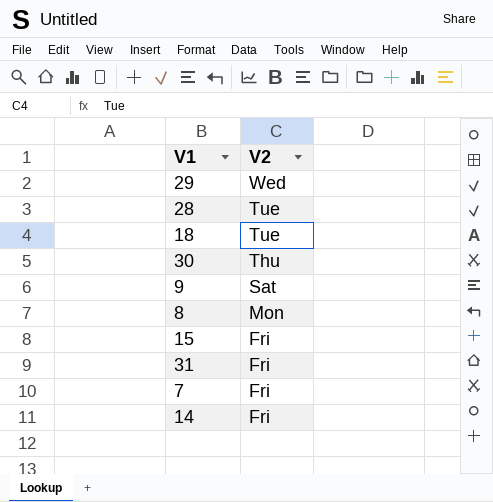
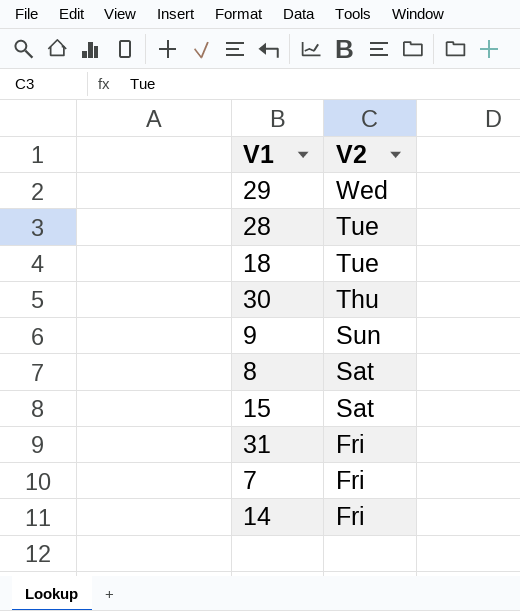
9 | V2: Sat -> Sun
8 | V2: Mon -> Sat
15 | V2: Fri -> Sat

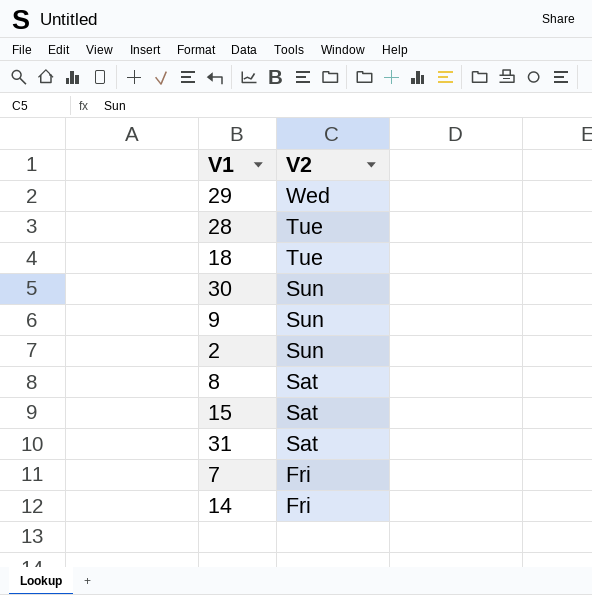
30 | V2: Thu -> Sun
row 2: none -> Sun
31 | V2: Fri -> Sat

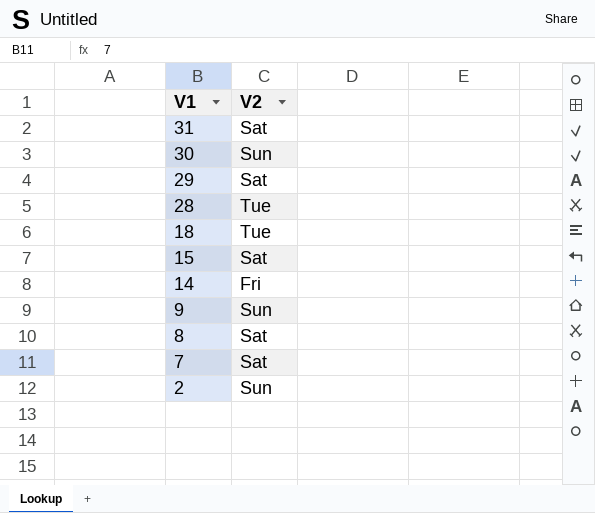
row order: V2 descending -> V1 descending
29 | V2: Wed -> Sat
7 | V2: Fri -> Sat

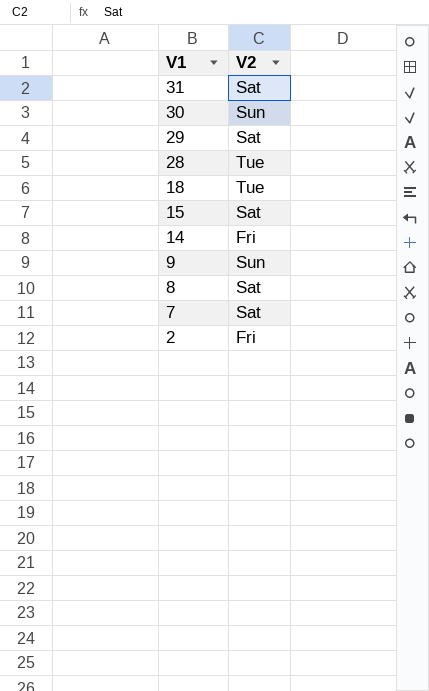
2 | V2: Sun -> Fri

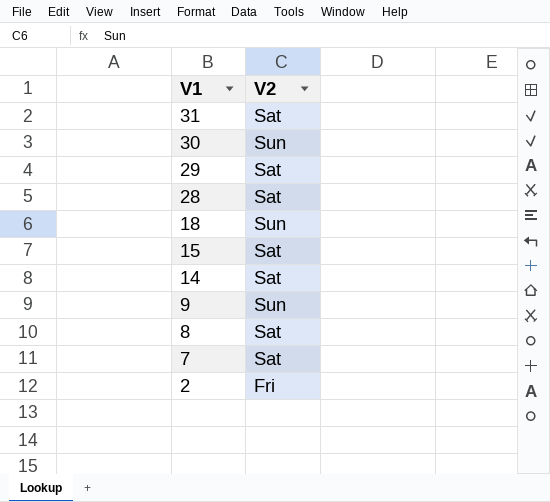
28 | V2: Tue -> Sat
18 | V2: Tue -> Sun
14 | V2: Fri -> Sat

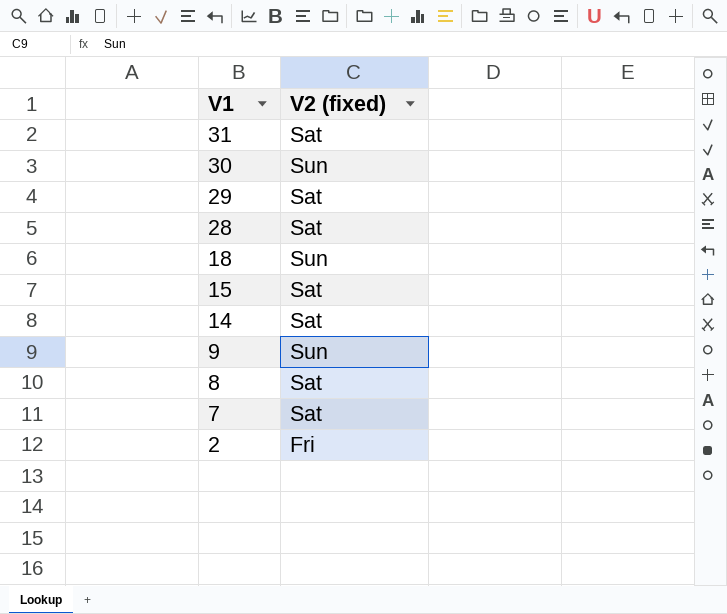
column name: V2 -> V2 (fixed)

